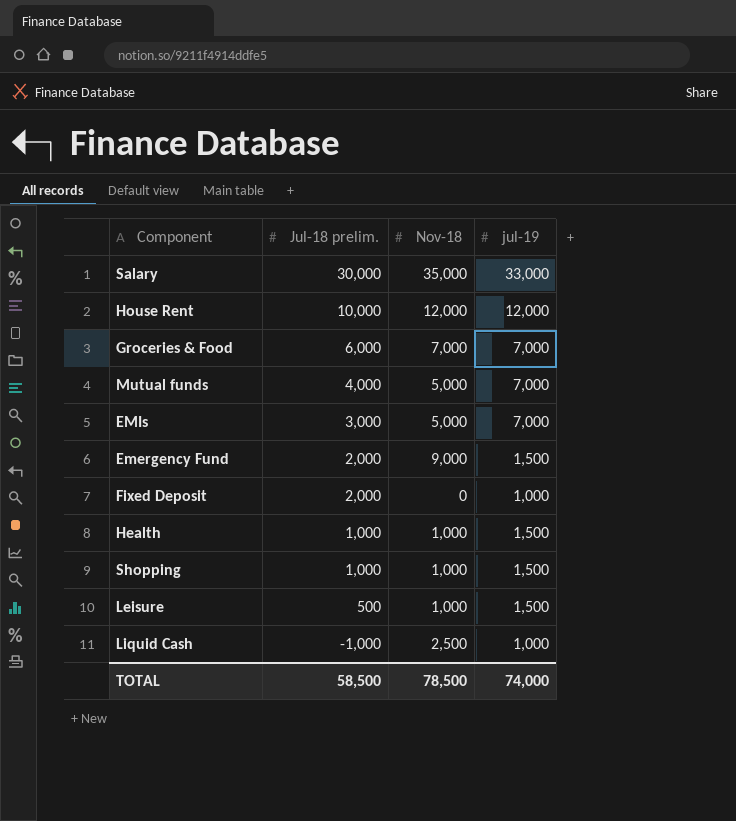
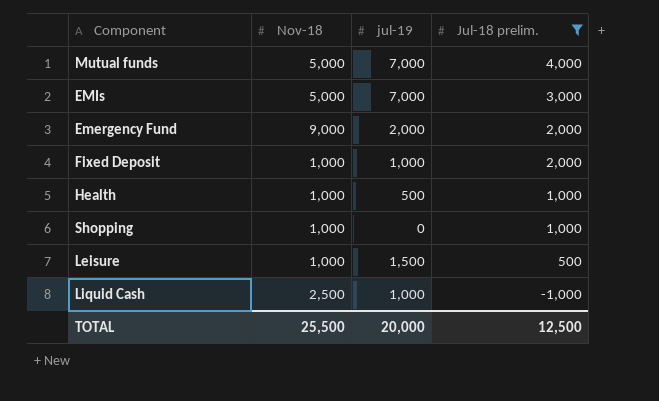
filter: none -> Jul-18 prelim. <= 4,000
column Jul-18 prelim. | position: 2 -> 4
Emergency Fund | jul-19: 1,500 -> 2,000
Fixed Deposit | Nov-18: 0 -> 1,000
Health | jul-19: 1,500 -> 500
Shopping | jul-19: 1,500 -> 0
TOTAL | Nov-18: 78,500 -> 25,500
TOTAL | jul-19: 74,000 -> 20,000
TOTAL | Jul-18 prelim.: 58,500 -> 12,500

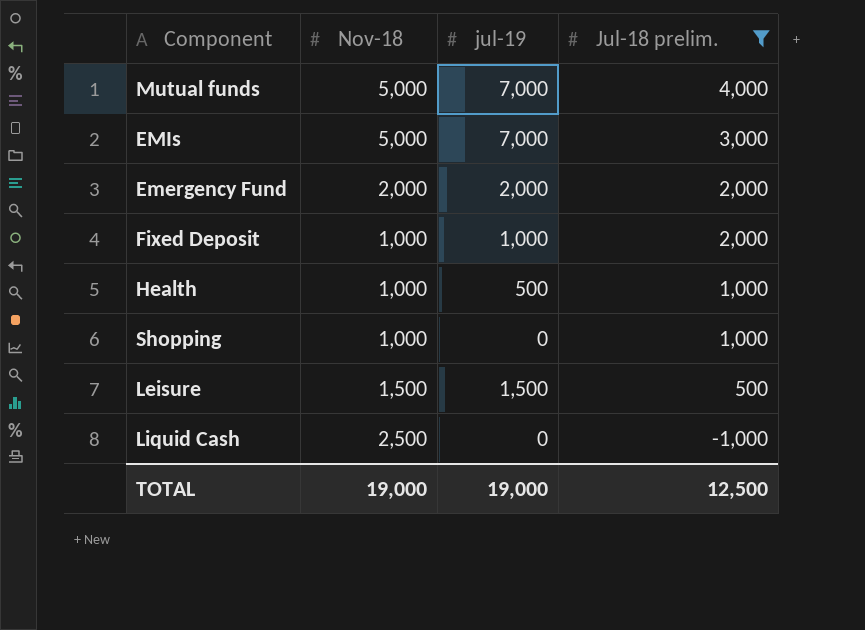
Emergency Fund | Nov-18: 9,000 -> 2,000
Leisure | Nov-18: 1,000 -> 1,500
Liquid Cash | jul-19: 1,000 -> 0
TOTAL | Nov-18: 25,500 -> 19,000
TOTAL | jul-19: 20,000 -> 19,000

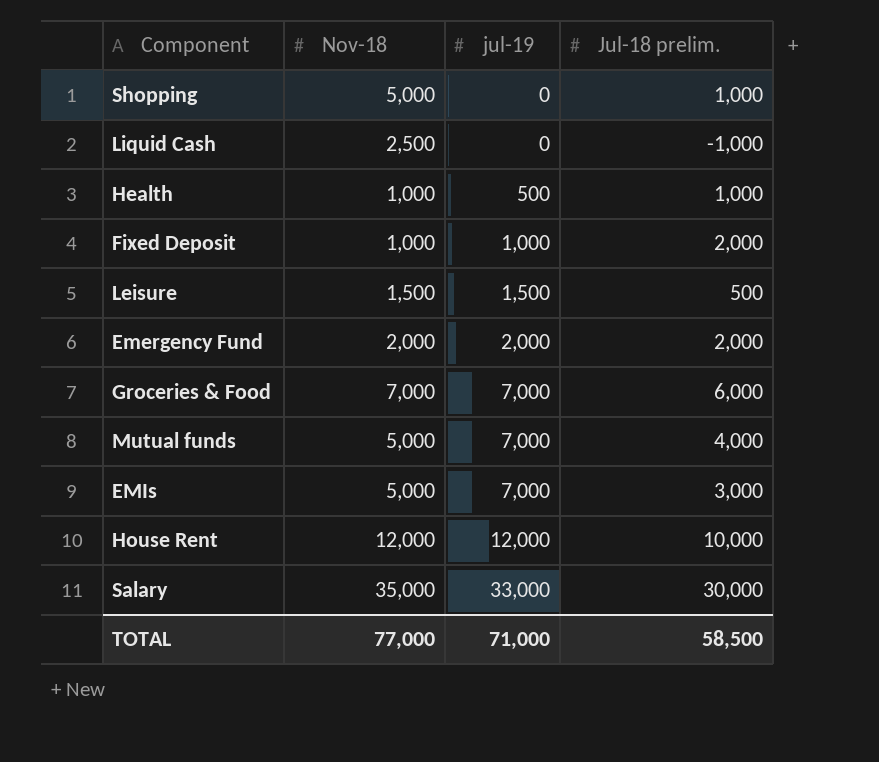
filter: Jul-18 prelim. <= 4,000 -> none
row order: Jul-18 prelim. descending -> jul-19 ascending
Shopping | Nov-18: 1,000 -> 5,000
TOTAL | Nov-18: 19,000 -> 77,000
TOTAL | jul-19: 19,000 -> 71,000
TOTAL | Jul-18 prelim.: 12,500 -> 58,500

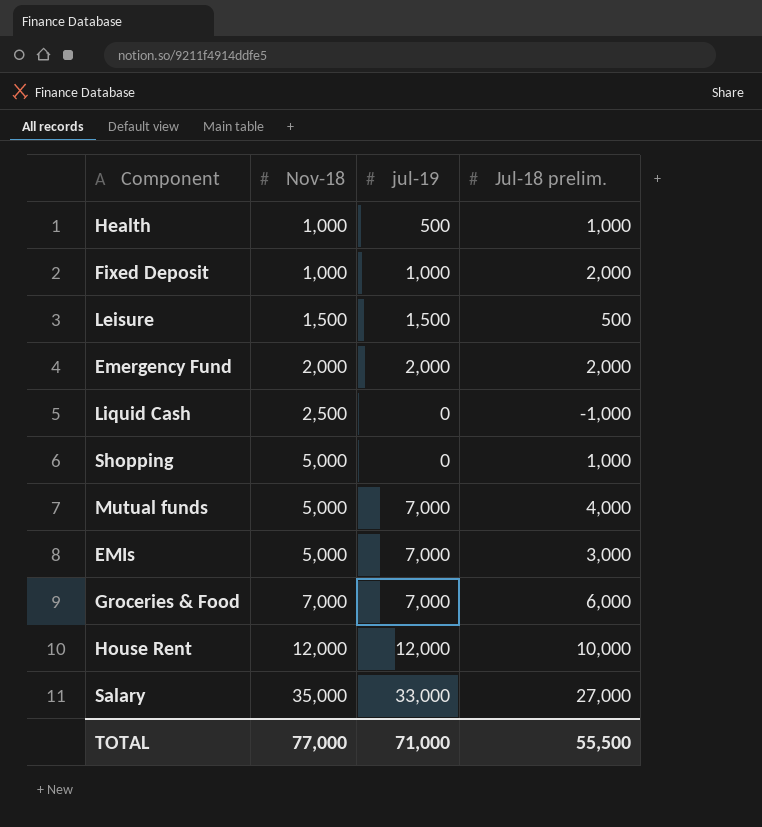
row order: jul-19 ascending -> Nov-18 ascending
Salary | Jul-18 prelim.: 30,000 -> 27,000
TOTAL | Jul-18 prelim.: 58,500 -> 55,500

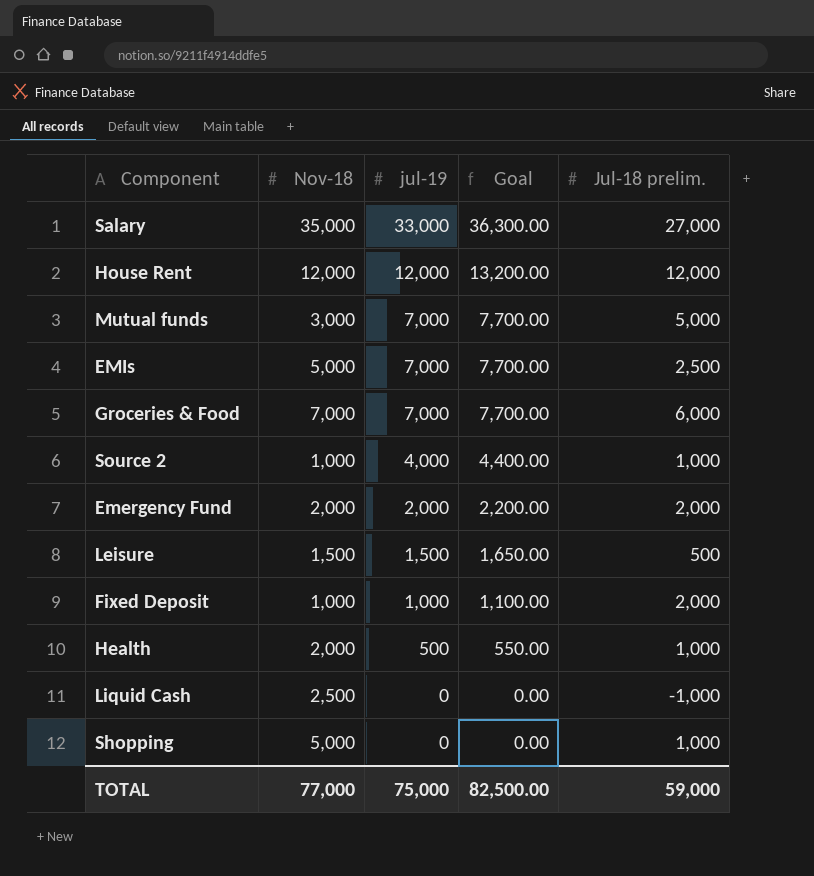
row order: Nov-18 ascending -> jul-19 descending
column Goal | formula: none -> [jul-19] * 1.1
House Rent | Jul-18 prelim.: 10,000 -> 12,000
Mutual funds | Nov-18: 5,000 -> 3,000
Mutual funds | Jul-18 prelim.: 4,000 -> 5,000
EMIs | Jul-18 prelim.: 3,000 -> 2,500
row Source 2: none -> 1,000 | 4,000 | 4,400.00 | 1,000
Health | Nov-18: 1,000 -> 2,000
TOTAL | jul-19: 71,000 -> 75,000
TOTAL | Jul-18 prelim.: 55,500 -> 59,000

